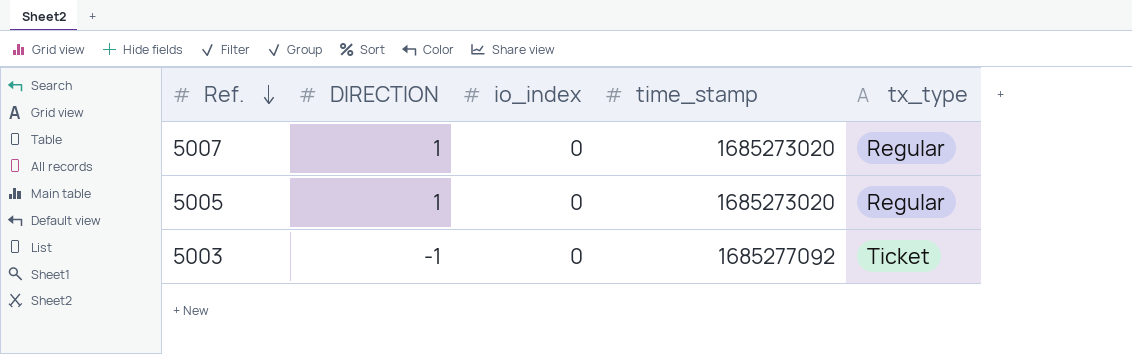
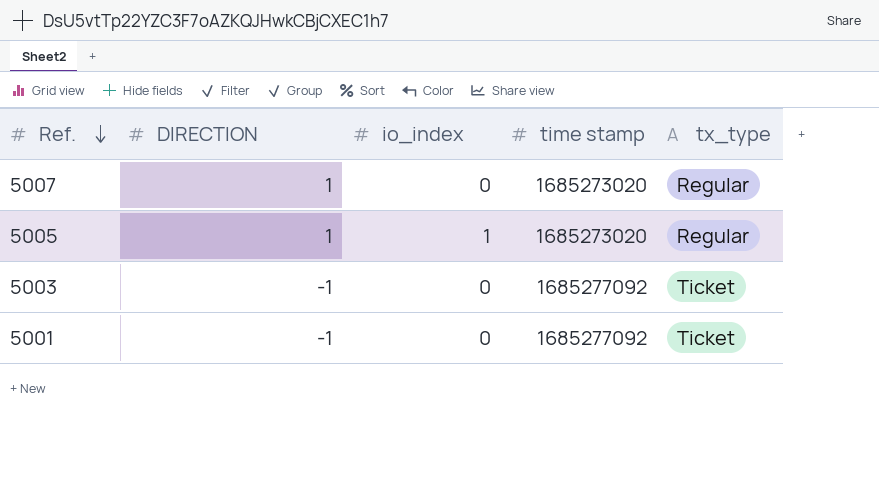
column name: time_stamp -> time stamp
5005 | io_index: 0 -> 1
row 5001: none -> -1 | 0 | 1685277092 | Ticket

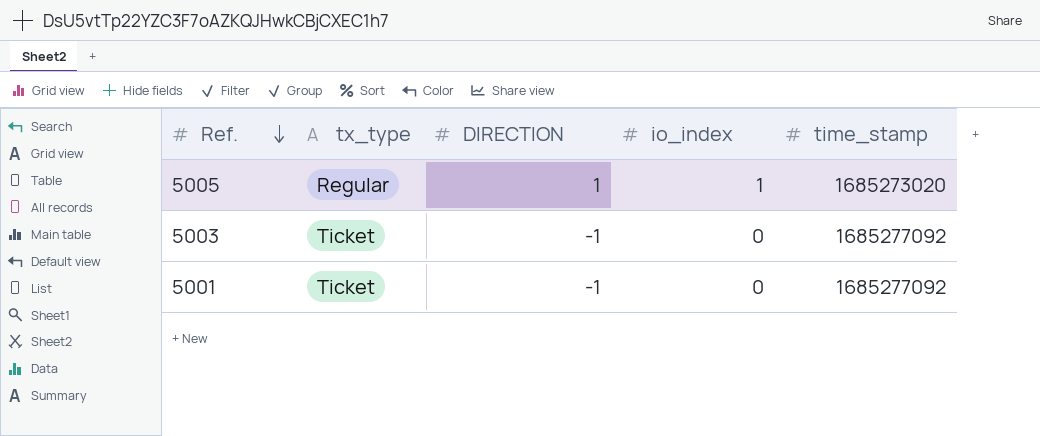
column tx_type | position: 5 -> 2
column name: time stamp -> time_stamp
row 5007: 1 | 0 | 1685273020 | Regular -> none

